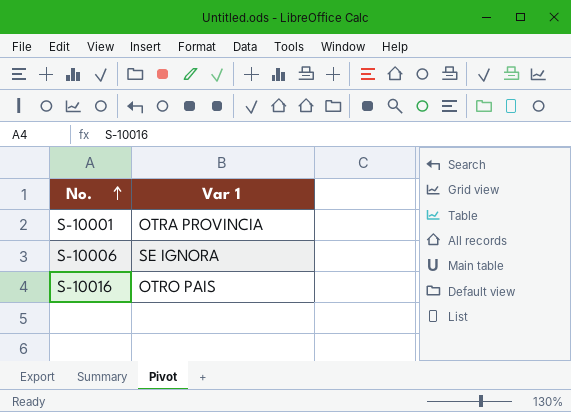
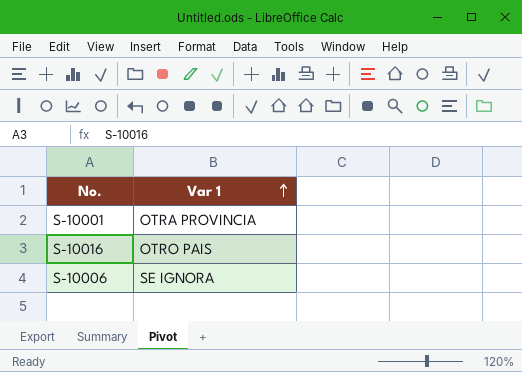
row order: No. ascending -> Var 1 ascending

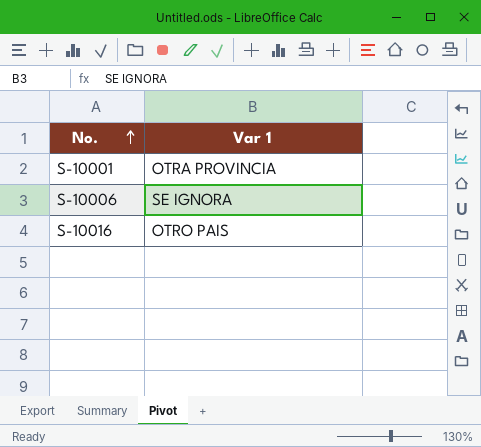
row order: Var 1 ascending -> No. ascending

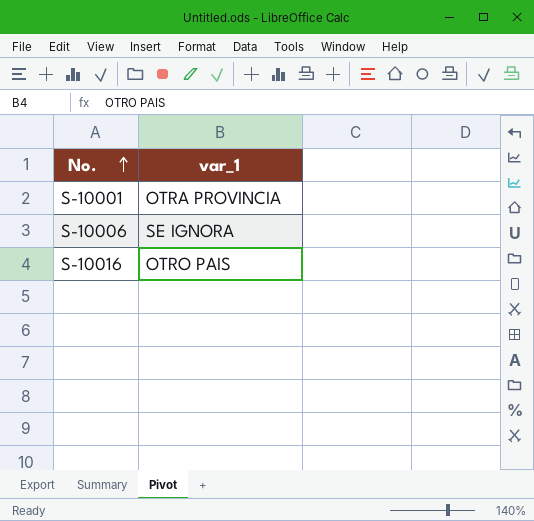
column name: Var 1 -> var_1

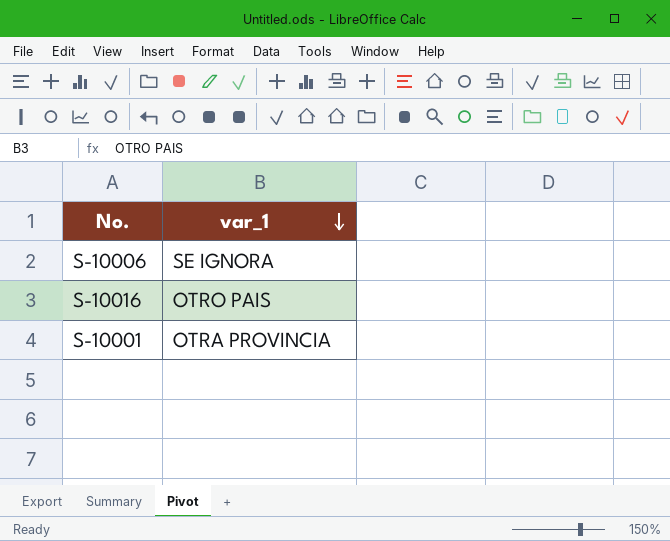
row order: No. ascending -> var_1 descending

